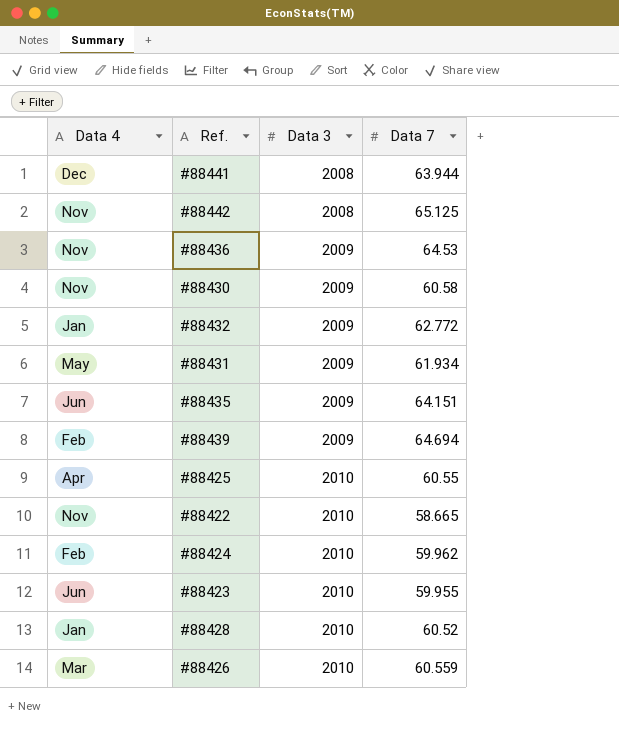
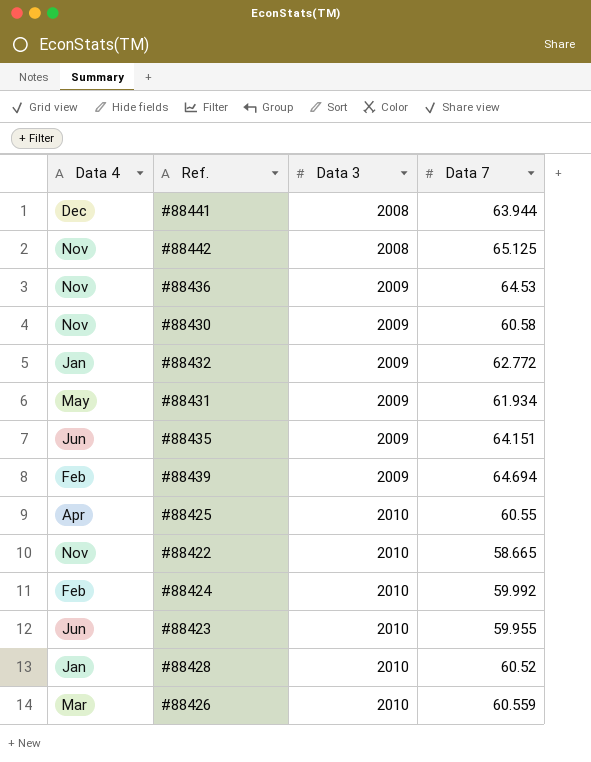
#88424 | Data 7: 59.962 -> 59.992

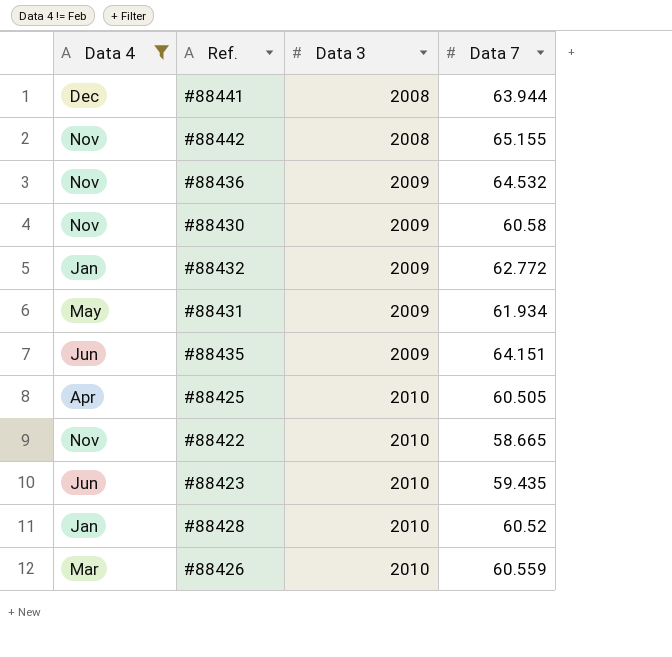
filter: none -> Data 4 != Feb
#88442 | Data 7: 65.125 -> 65.155
#88436 | Data 7: 64.53 -> 64.532
#88425 | Data 7: 60.55 -> 60.505
#88423 | Data 7: 59.955 -> 59.435

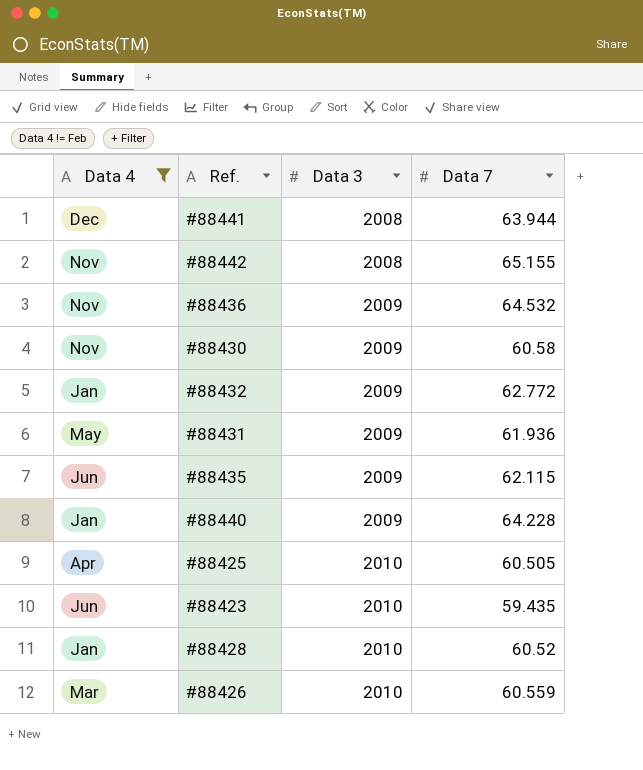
row #88422: Nov | 2010 | 58.665 -> none
#88431 | Data 7: 61.934 -> 61.936
#88435 | Data 7: 64.151 -> 62.115
row #88440: none -> Jan | 2009 | 64.228

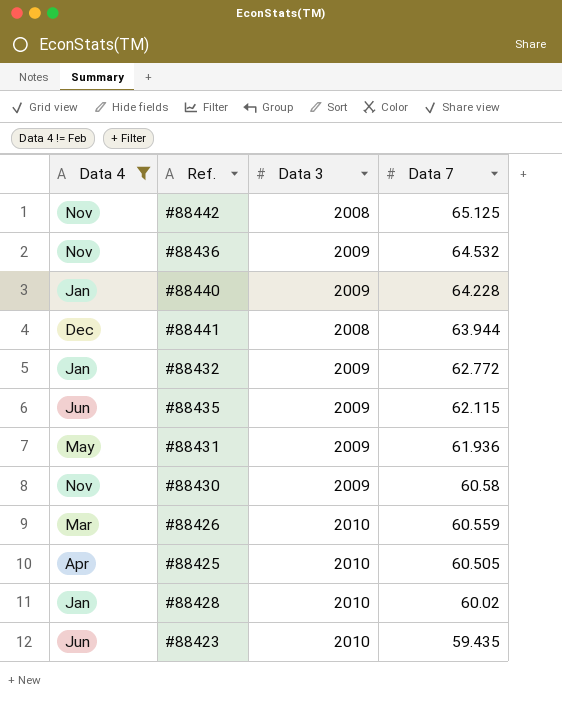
row order: Data 3 ascending -> Data 7 descending
#88442 | Data 7: 65.155 -> 65.125
#88428 | Data 7: 60.52 -> 60.02

